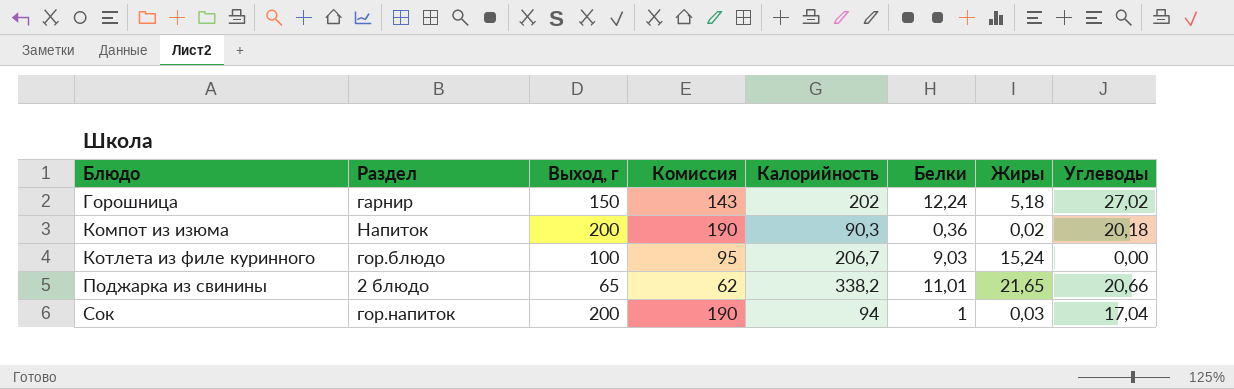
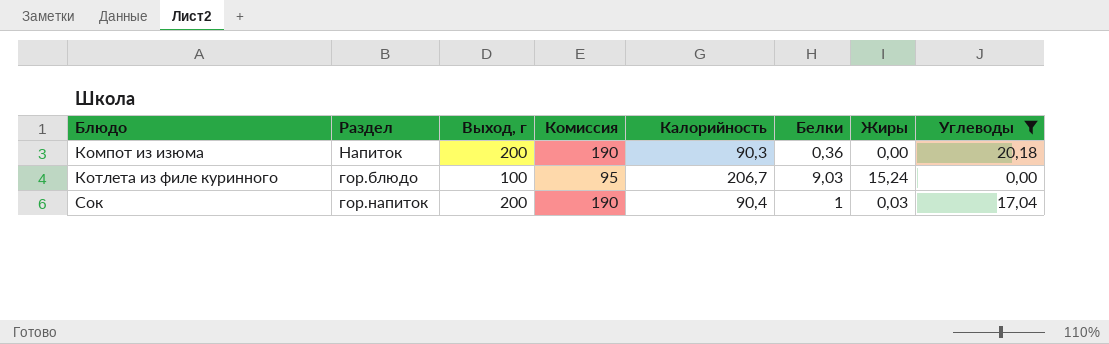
filter: none -> Углеводы <= 20,18
Компот из изюма | Жиры: 0,02 -> 0,00
Сок | Калорийность: 94 -> 90,4

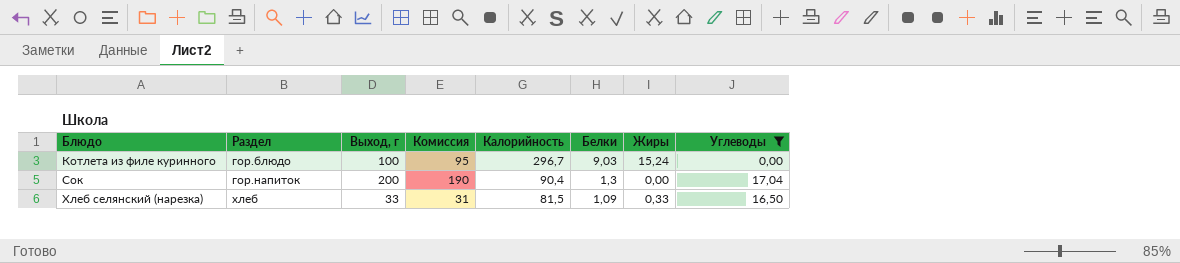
row Компот из изюма: Напиток | 200 | 190 | 90,3 | 0,36 | 0,00 | 20,18 -> none
Котлета из филе куринного | Калорийность: 206,7 -> 296,7
Сок | Белки: 1 -> 1,3
Сок | Жиры: 0,03 -> 0,00
row Хлеб селянский (нарезка): none -> хлеб | 33 | 31 | 81,5 | 1,09 | 0,33 | 16,50

